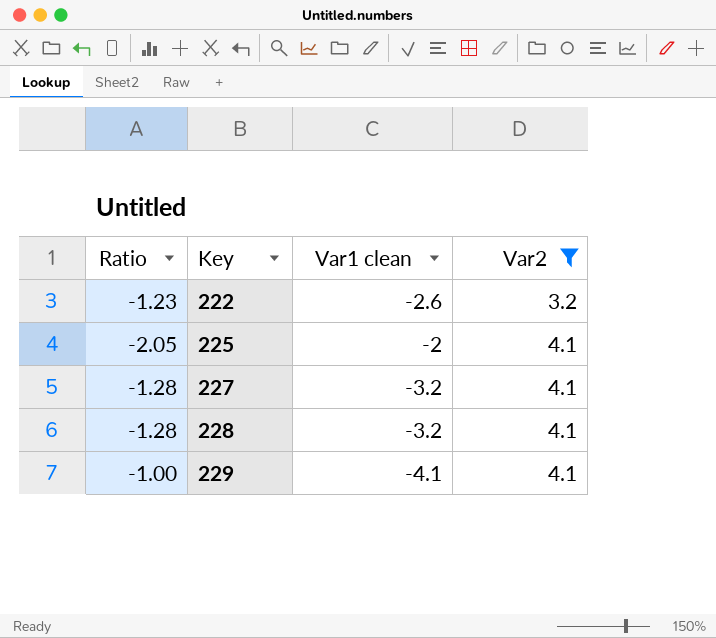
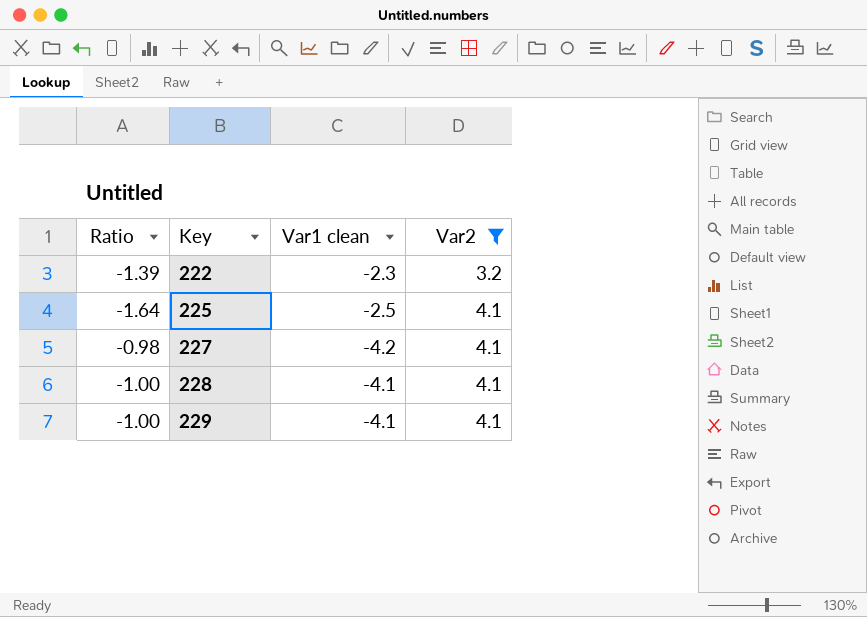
222 | Ratio: -1.23 -> -1.39
222 | Var1 clean: -2.6 -> -2.3
225 | Ratio: -2.05 -> -1.64
225 | Var1 clean: -2 -> -2.5
227 | Ratio: -1.28 -> -0.98
227 | Var1 clean: -3.2 -> -4.2
228 | Ratio: -1.28 -> -1.00
228 | Var1 clean: -3.2 -> -4.1

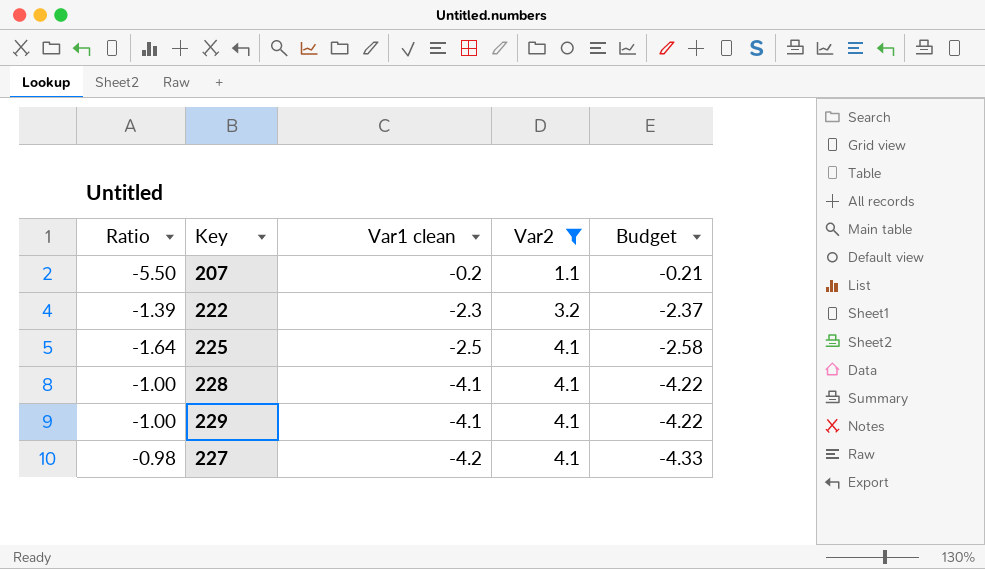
row order: Key ascending -> Var1 clean descending
column Budget | formula: none -> [Var1 clean] * 1.03
row 207: none -> -5.50 | -0.2 | 1.1 | -0.21

